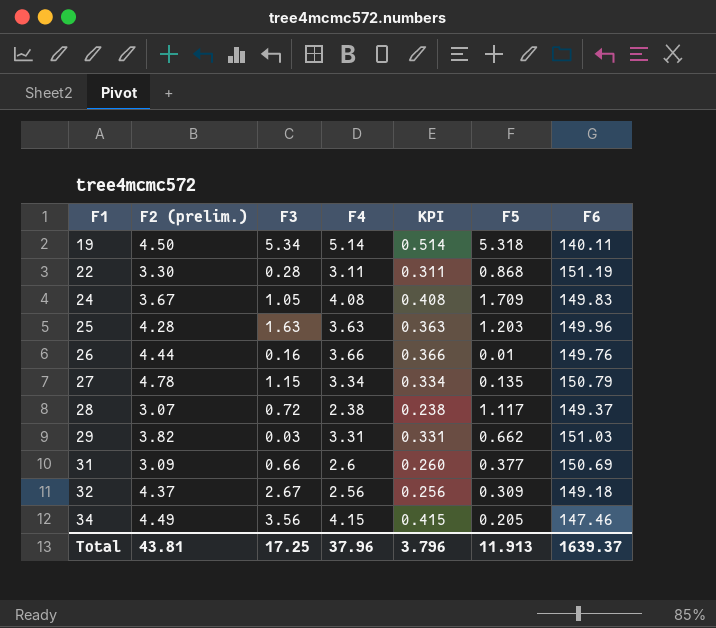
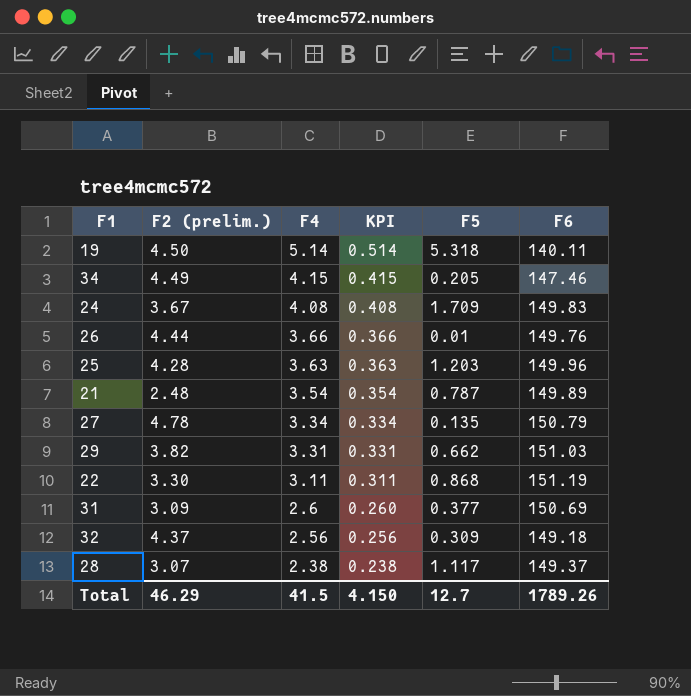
row order: F1 ascending -> F4 descending
column F3 | position: 3 -> none
row 21: none -> 2.48 | 3.54 | 0.354 | 0.787 | 149.89
Total | F2 (prelim.): 43.81 -> 46.29
Total | F4: 37.96 -> 41.5
Total | KPI: 3.796 -> 4.150
Total | F5: 11.913 -> 12.7
Total | F6: 1639.37 -> 1789.26

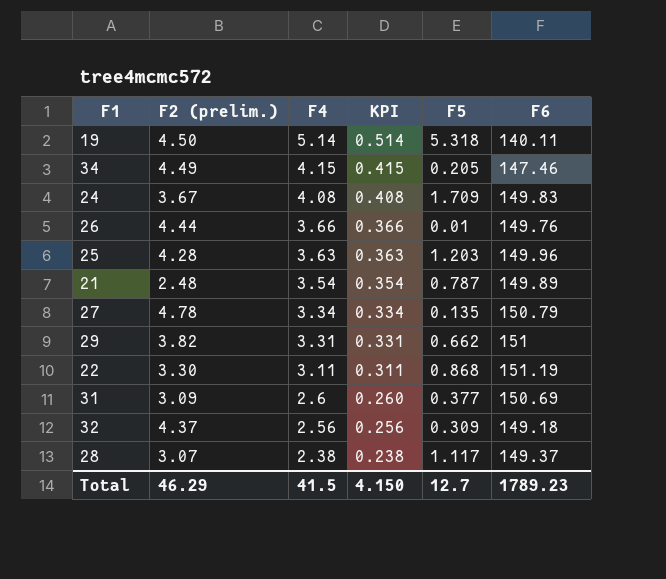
29 | F6: 151.03 -> 151
Total | F6: 1789.26 -> 1789.23

